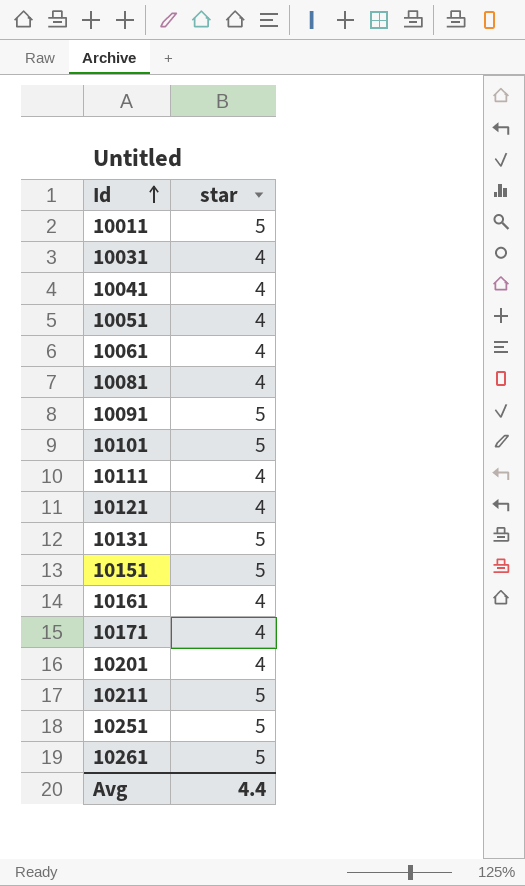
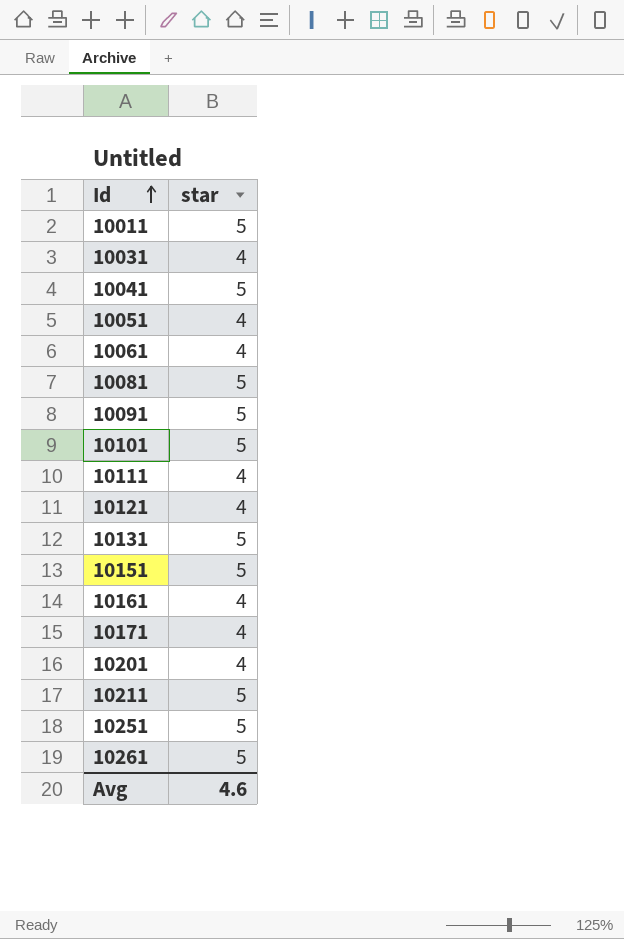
10041 | star: 4 -> 5
10081 | star: 4 -> 5
Avg | star: 4.4 -> 4.6

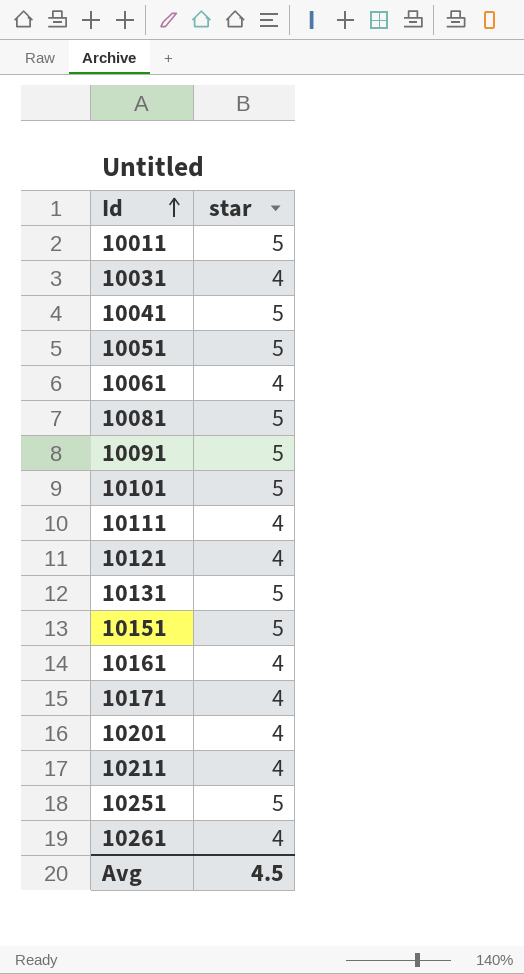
10051 | star: 4 -> 5
10211 | star: 5 -> 4
10261 | star: 5 -> 4
Avg | star: 4.6 -> 4.5

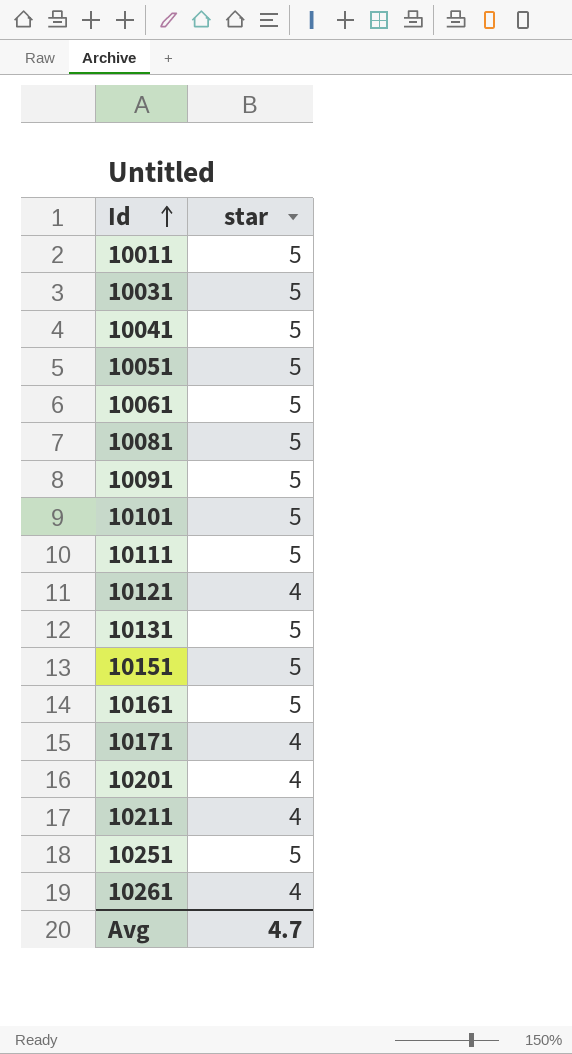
10031 | star: 4 -> 5
10061 | star: 4 -> 5
10111 | star: 4 -> 5
10161 | star: 4 -> 5
Avg | star: 4.5 -> 4.7

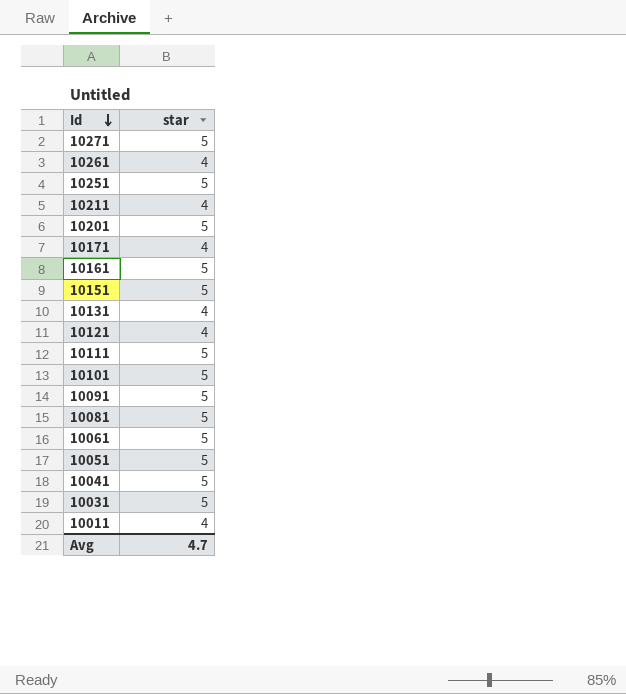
row order: Id ascending -> Id descending
row 10271: none -> 5
10201 | star: 4 -> 5
10131 | star: 5 -> 4
10011 | star: 5 -> 4

